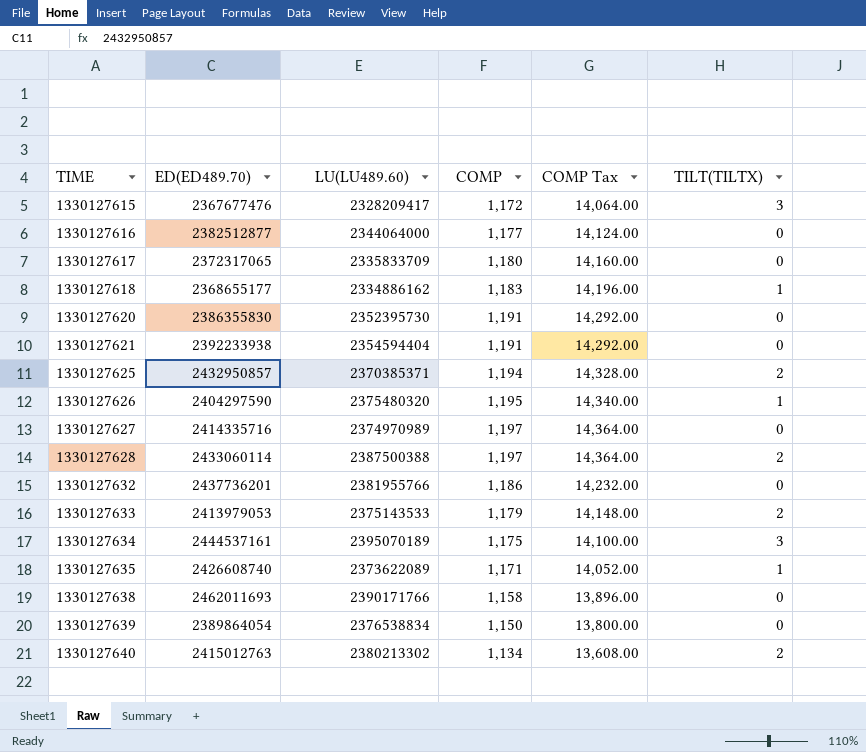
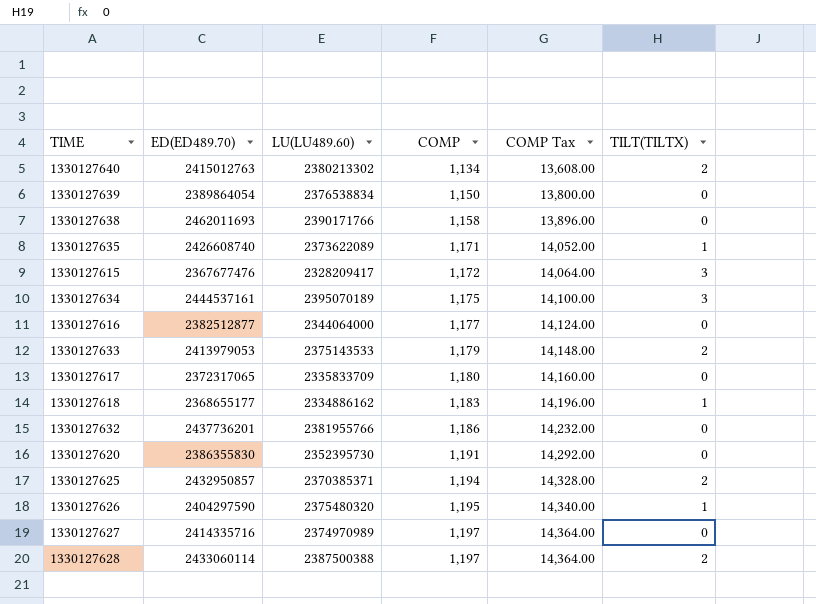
row order: TIME ascending -> COMP ascending
row 1330127621: 2392233938 | 2354594404 | 1,191 | 14,292.00 | 0 -> none

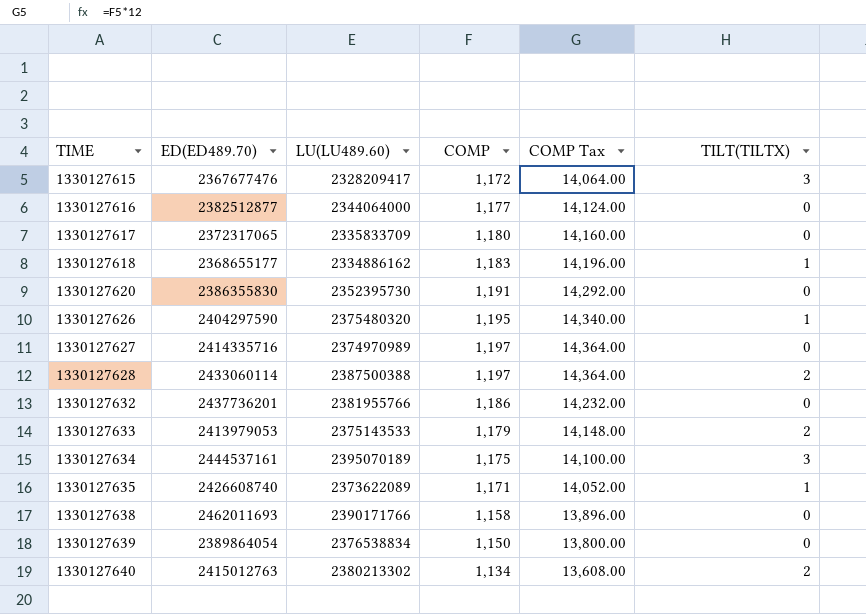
row order: COMP ascending -> TIME ascending
row 1330127625: 2432950857 | 2370385371 | 1,194 | 14,328.00 | 2 -> none

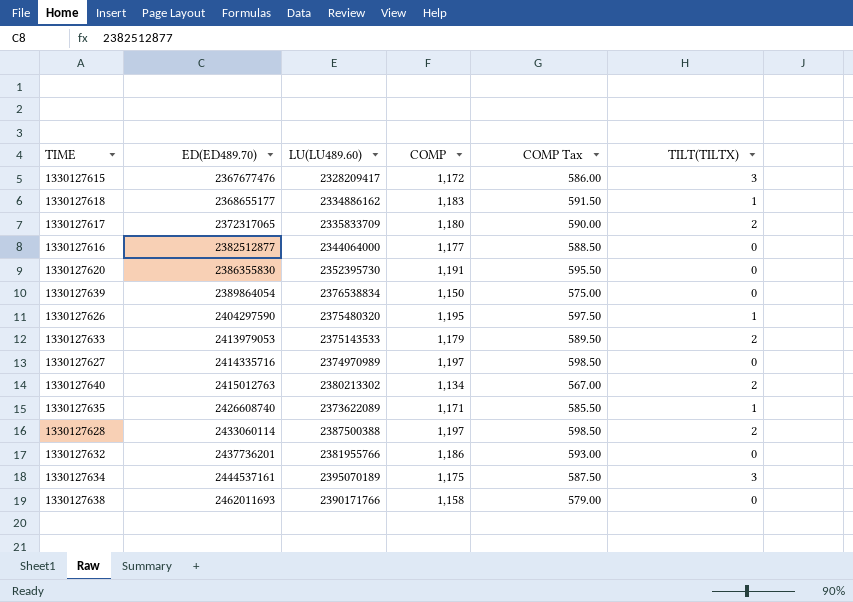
row order: TIME ascending -> ED(ED489.70) ascending
column COMP Tax | formula: [COMP] * 12 -> [COMP] * 0.5
1330127617 | TILT(TILTX): 0 -> 2

